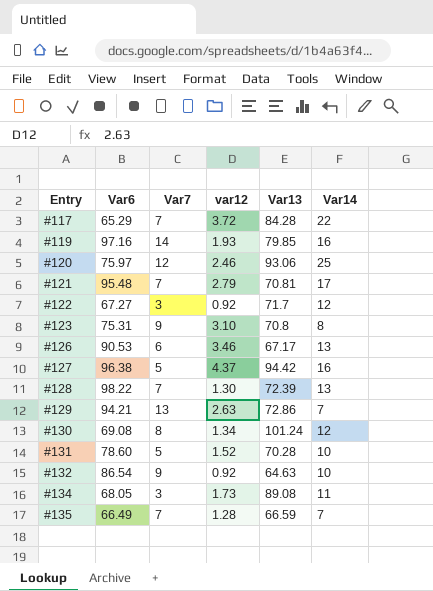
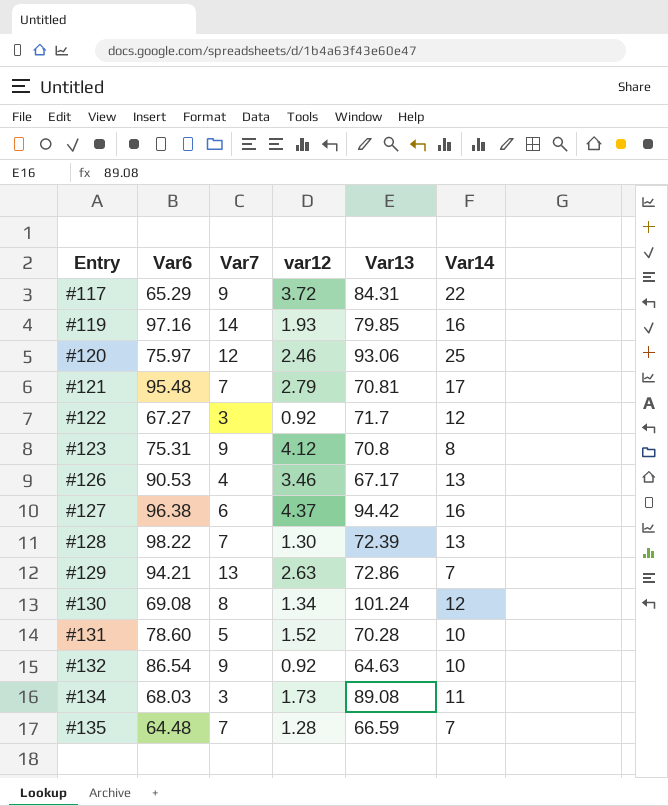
#117 | Var7: 7 -> 9
#117 | Var13: 84.28 -> 84.31
#123 | var12: 3.10 -> 4.12
#126 | Var7: 6 -> 4
#127 | Var7: 5 -> 6
#134 | Var6: 68.05 -> 68.03
#135 | Var6: 66.49 -> 64.48

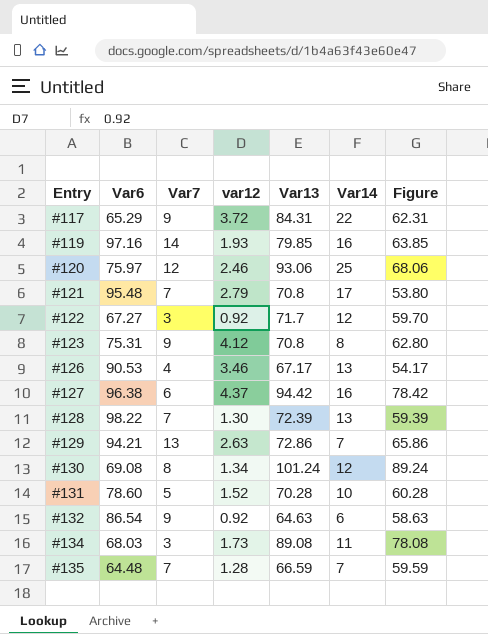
column Figure | formula: none -> [Var13] - [Var14]
#121 | Var13: 70.81 -> 70.8
#132 | Var14: 10 -> 6

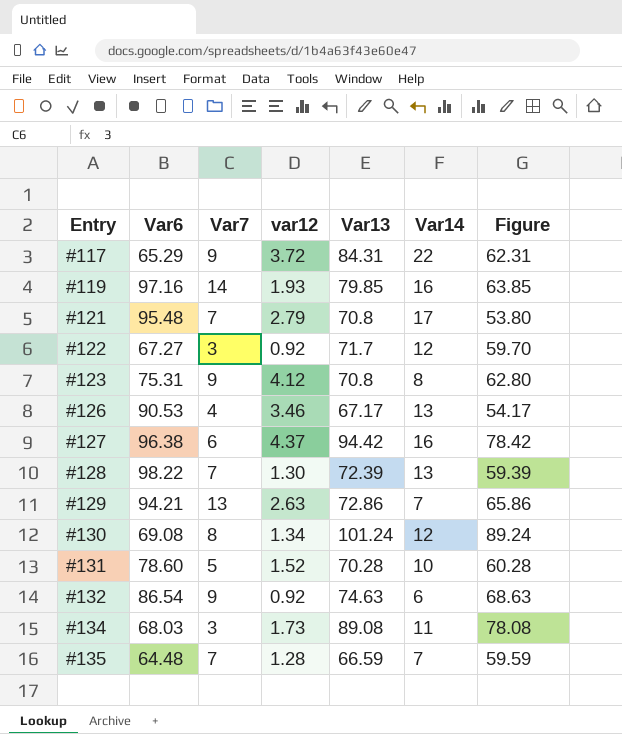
row #120: 75.97 | 12 | 2.46 | 93.06 | 25 | 68.06 -> none
#132 | Var13: 64.63 -> 74.63
#132 | Figure: 58.63 -> 68.63

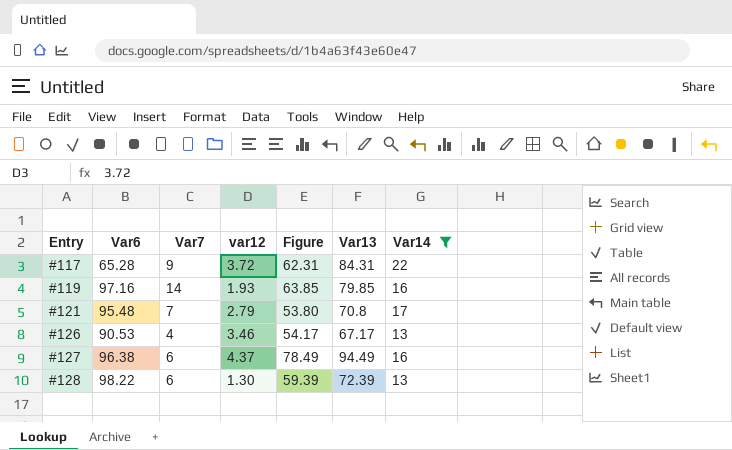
filter: none -> Var14 >= 13
column Figure | position: 7 -> 5
#117 | Var6: 65.29 -> 65.28
#127 | Figure: 78.42 -> 78.49
#127 | Var13: 94.42 -> 94.49
#128 | Var7: 7 -> 6

